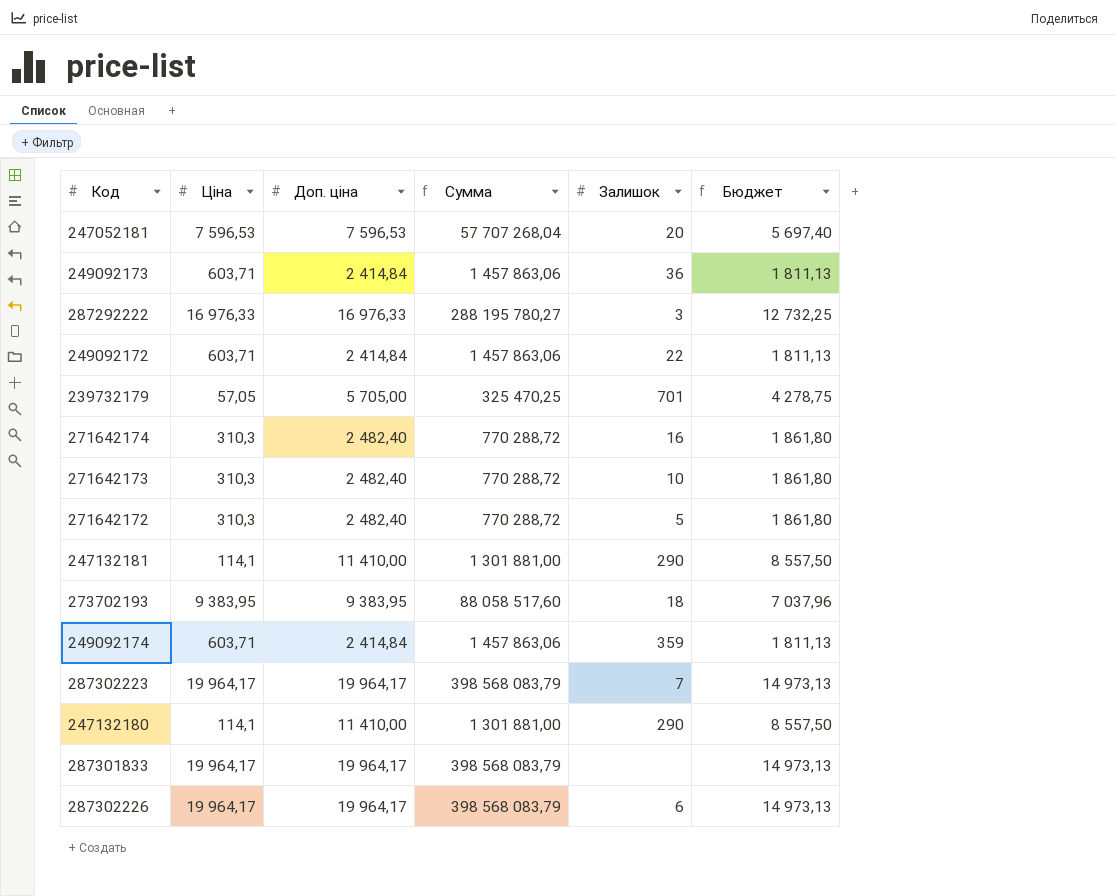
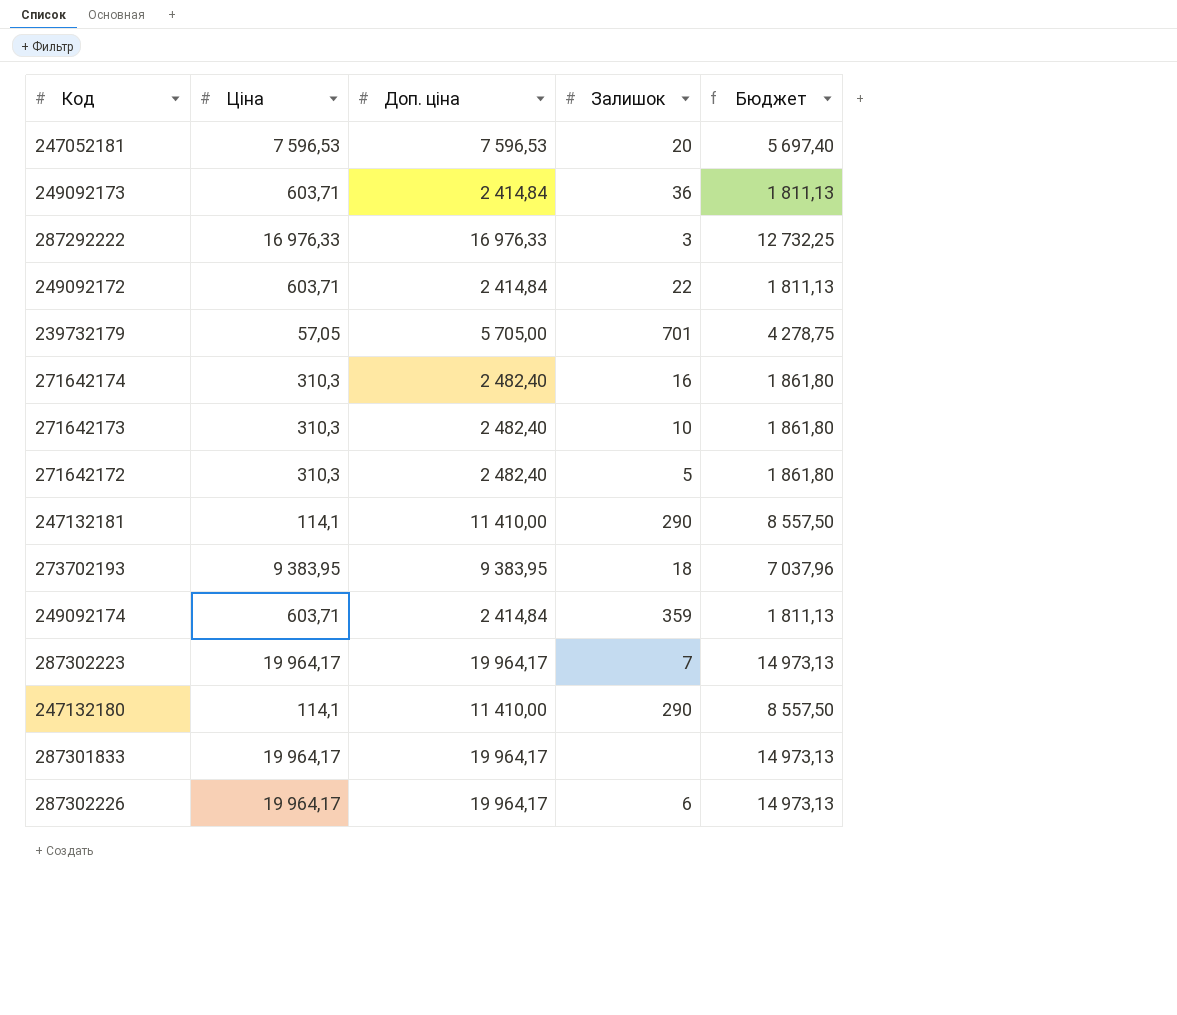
column Сумма | formula: [Ціна] * [Доп. ціна] -> none

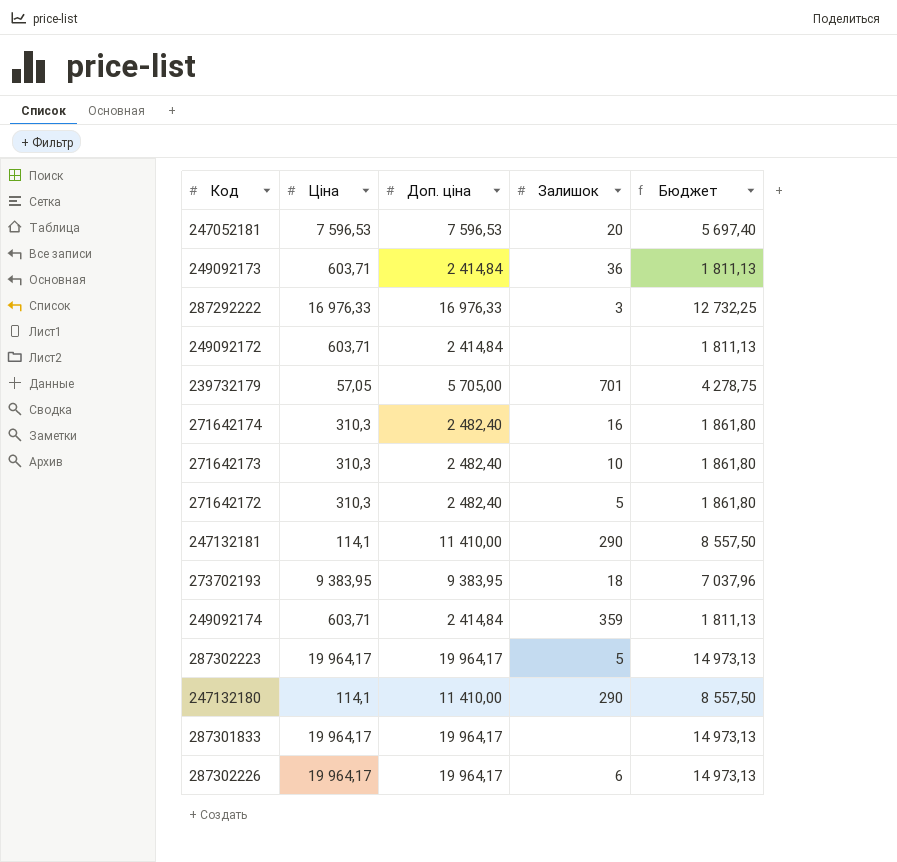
249092172 | Залишок: 22 -> none
287302223 | Залишок: 7 -> 5

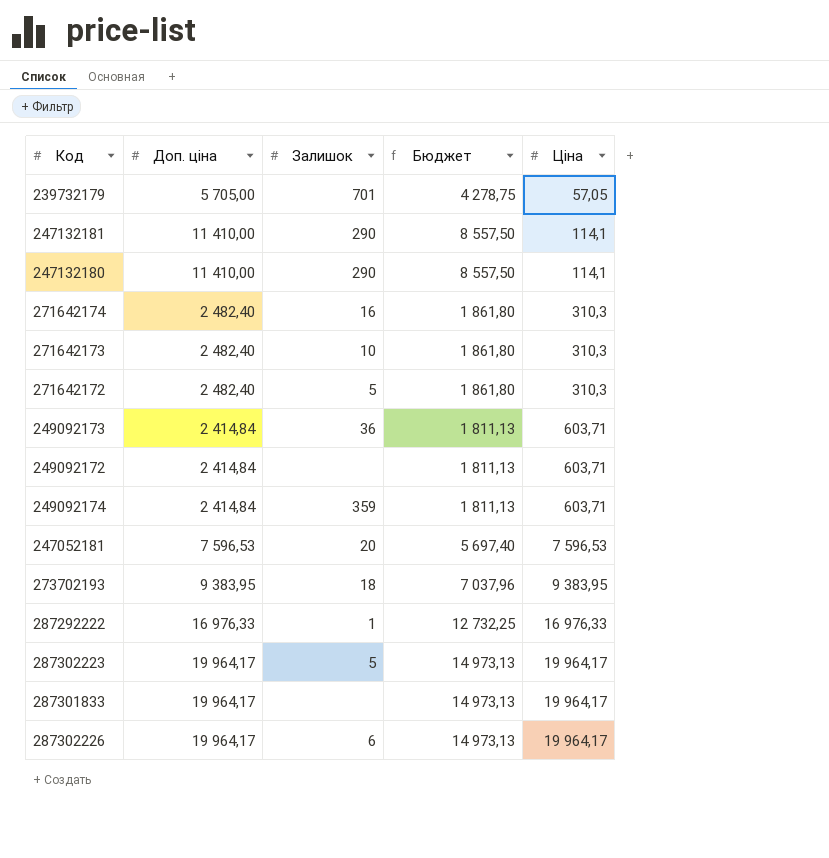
row order: none -> Ціна ascending
column Ціна | position: 2 -> 5
287292222 | Залишок: 3 -> 1

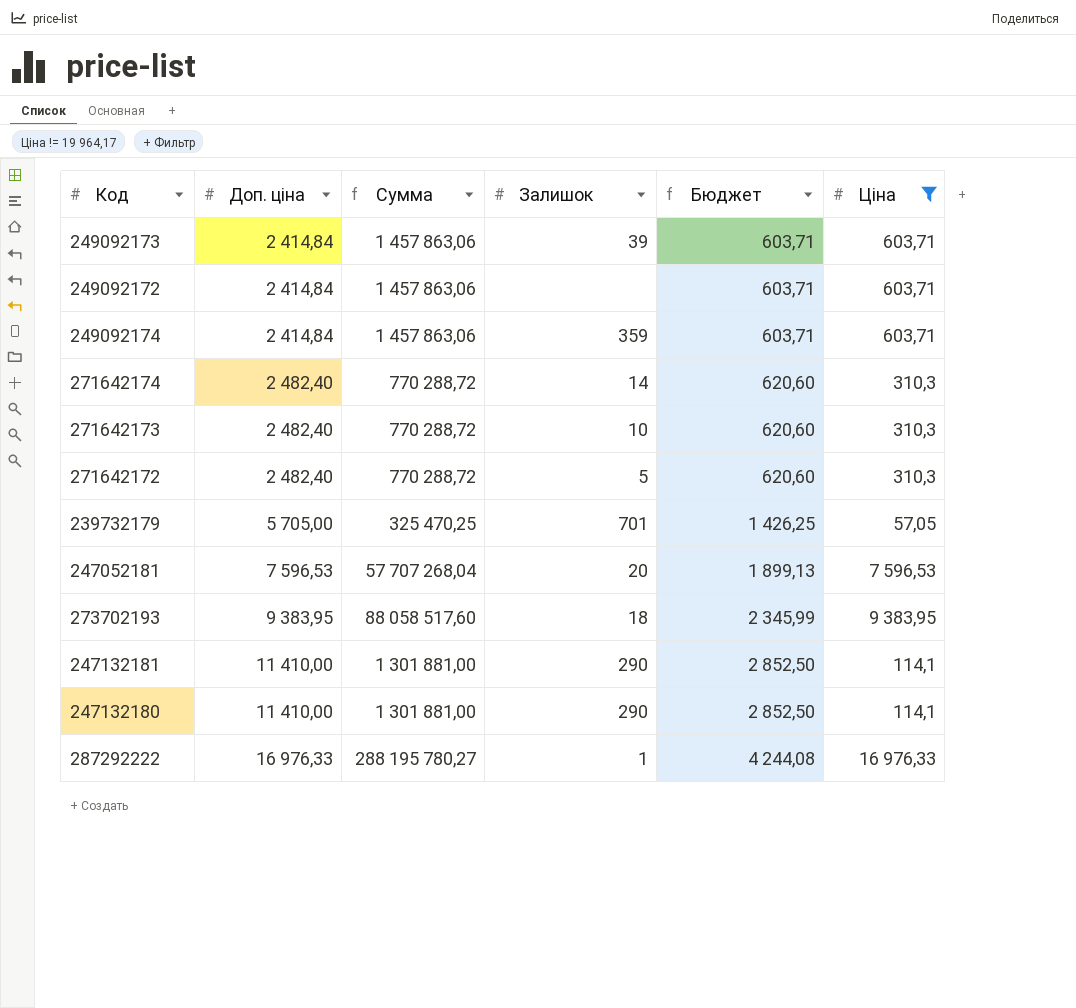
filter: none -> Ціна != 19 964,17
row order: Ціна ascending -> Доп. ціна ascending
column Сумма | formula: none -> [Доп. ціна] * [Ціна]
column Бюджет | formula: [Доп. ціна] * 0,75 -> [Доп. ціна] * 0,25
249092173 | Залишок: 36 -> 39
271642174 | Залишок: 16 -> 14

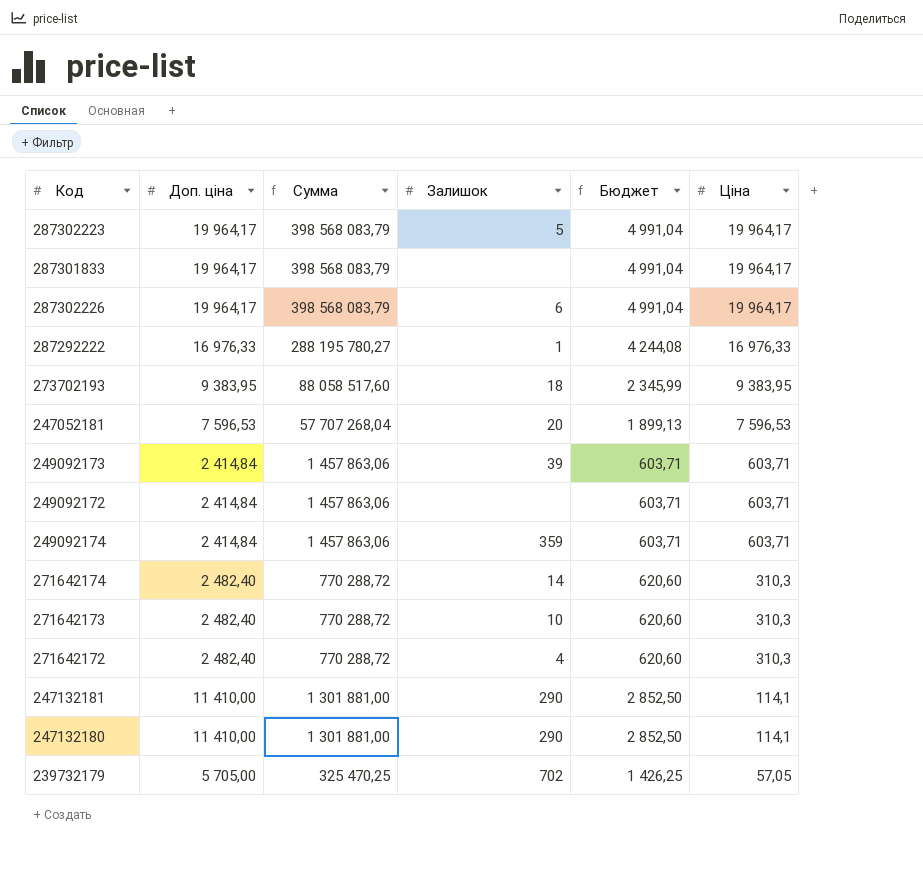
filter: Ціна != 19 964,17 -> none
row order: Доп. ціна ascending -> Ціна descending
271642172 | Залишок: 5 -> 4
239732179 | Залишок: 701 -> 702

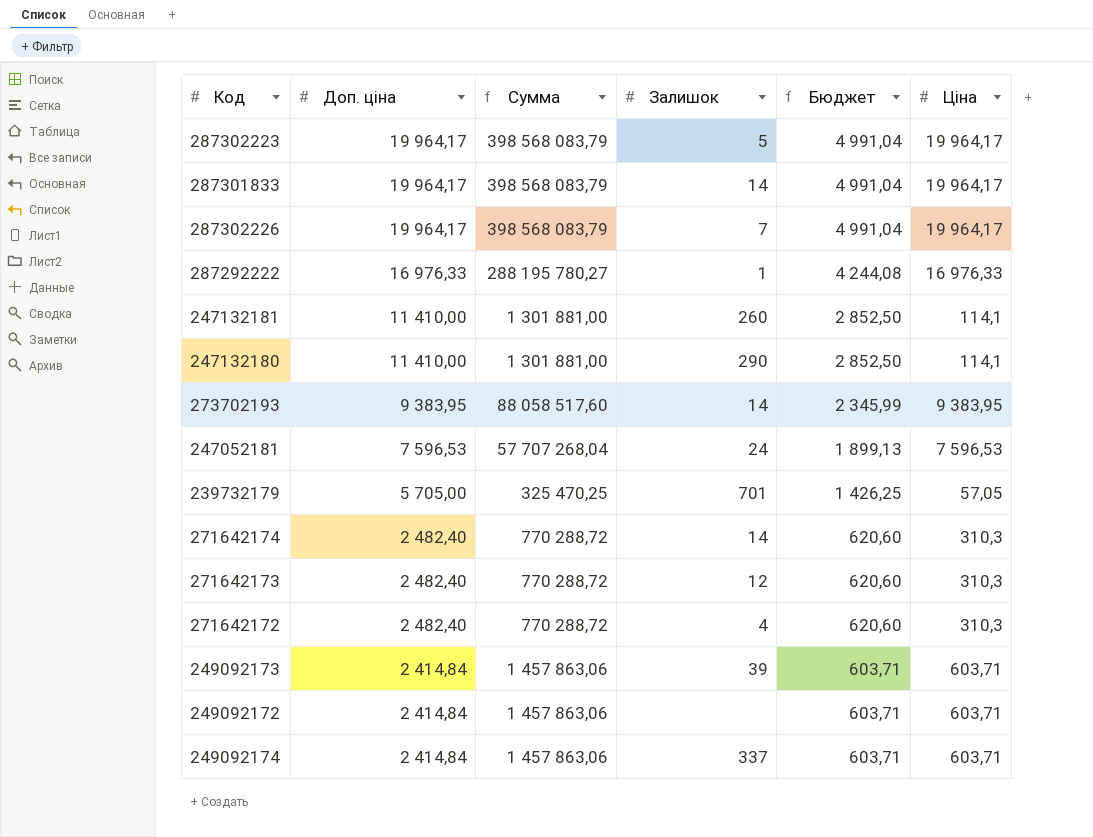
row order: Ціна descending -> Доп. ціна descending
287301833 | Залишок: none -> 14
287302226 | Залишок: 6 -> 7
247132181 | Залишок: 290 -> 260
273702193 | Залишок: 18 -> 14
247052181 | Залишок: 20 -> 24
239732179 | Залишок: 702 -> 701
271642173 | Залишок: 10 -> 12
249092174 | Залишок: 359 -> 337

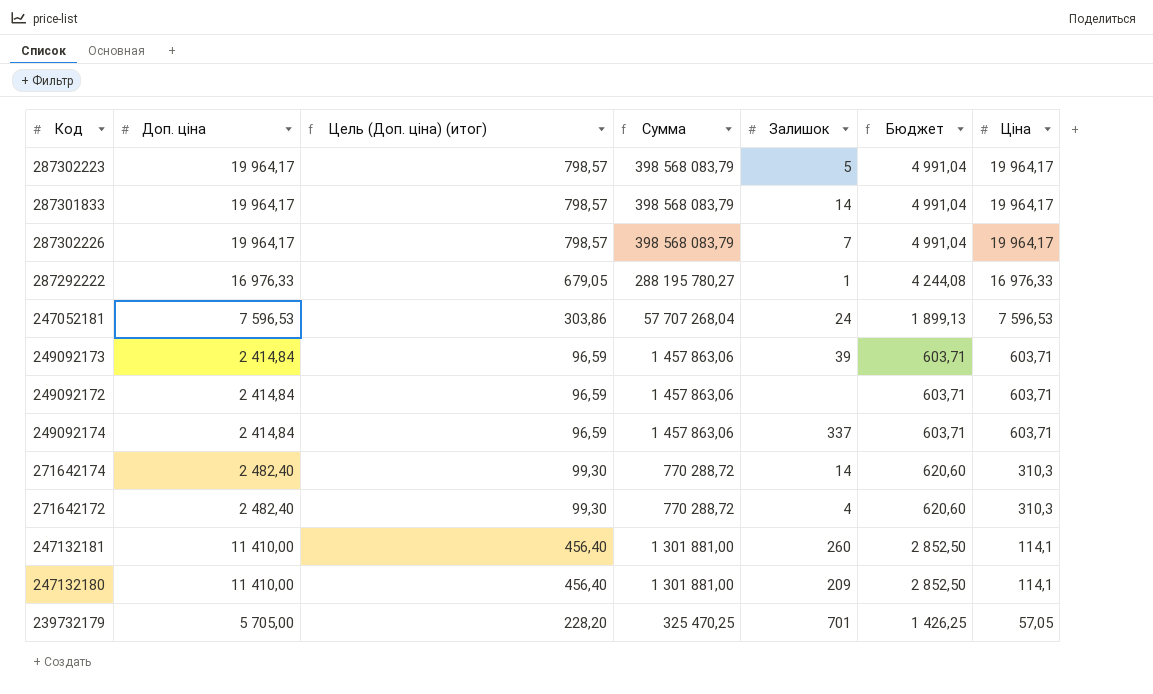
row order: Доп. ціна descending -> Ціна descending
column Цель (Доп. ціна) (итог) | formula: none -> [Доп. ціна] * 0,04
row 273702193: 9 383,95 | 88 058 517,60 | 14 | 2 345,99 | 9 383,95 -> none
row 271642173: 2 482,40 | 770 288,72 | 12 | 620,60 | 310,3 -> none
247132180 | Залишок: 290 -> 209

